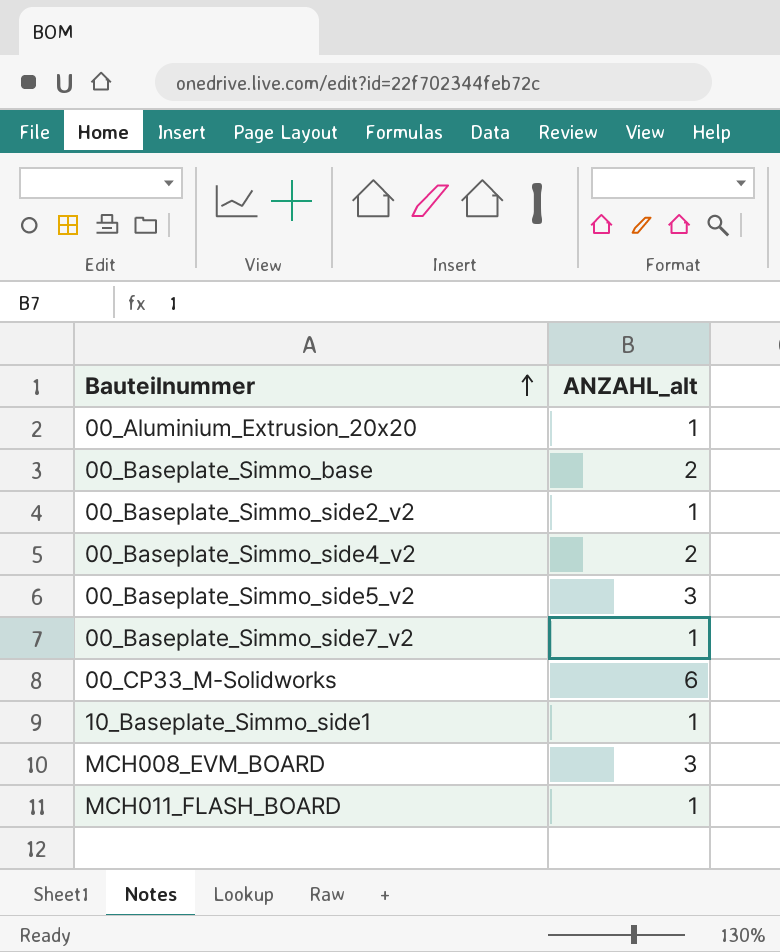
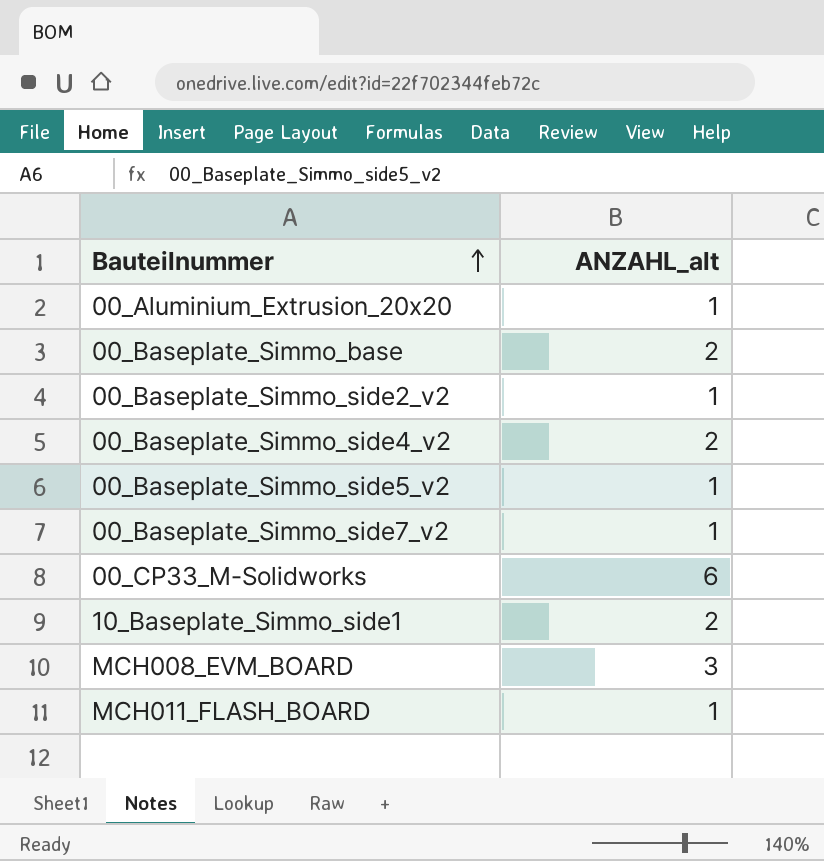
00_Baseplate_Simmo_side5_v2 | ANZAHL_alt: 3 -> 1
10_Baseplate_Simmo_side1 | ANZAHL_alt: 1 -> 2

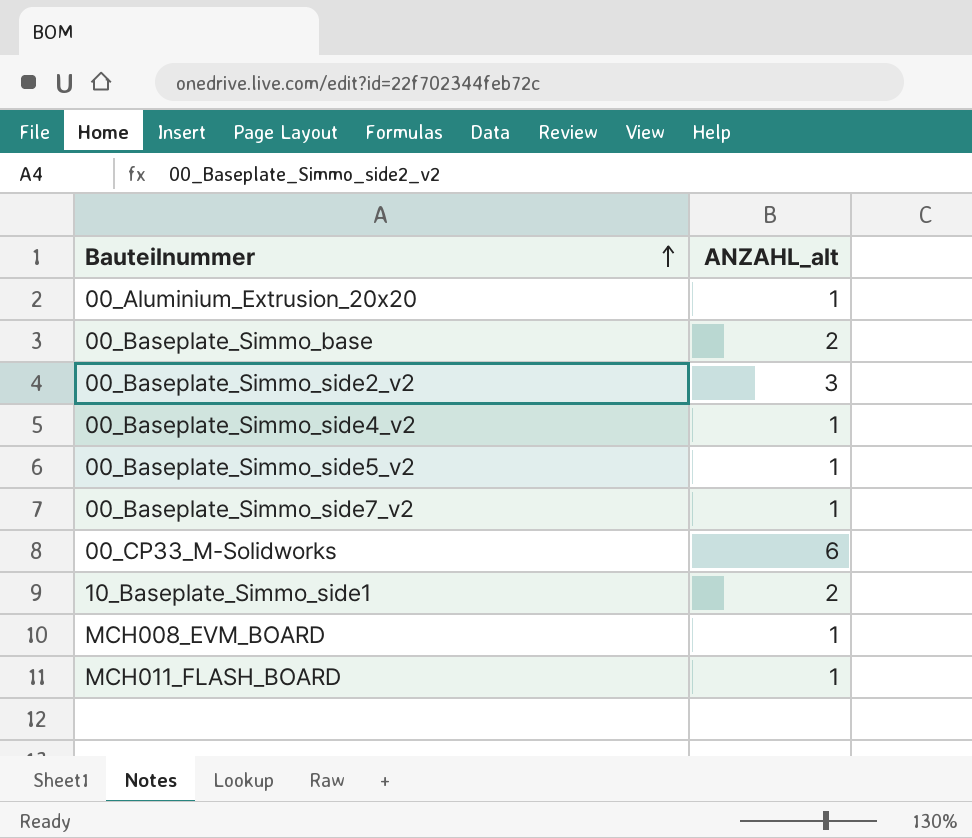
00_Baseplate_Simmo_side2_v2 | ANZAHL_alt: 1 -> 3
00_Baseplate_Simmo_side4_v2 | ANZAHL_alt: 2 -> 1
MCH008_EVM_BOARD | ANZAHL_alt: 3 -> 1

